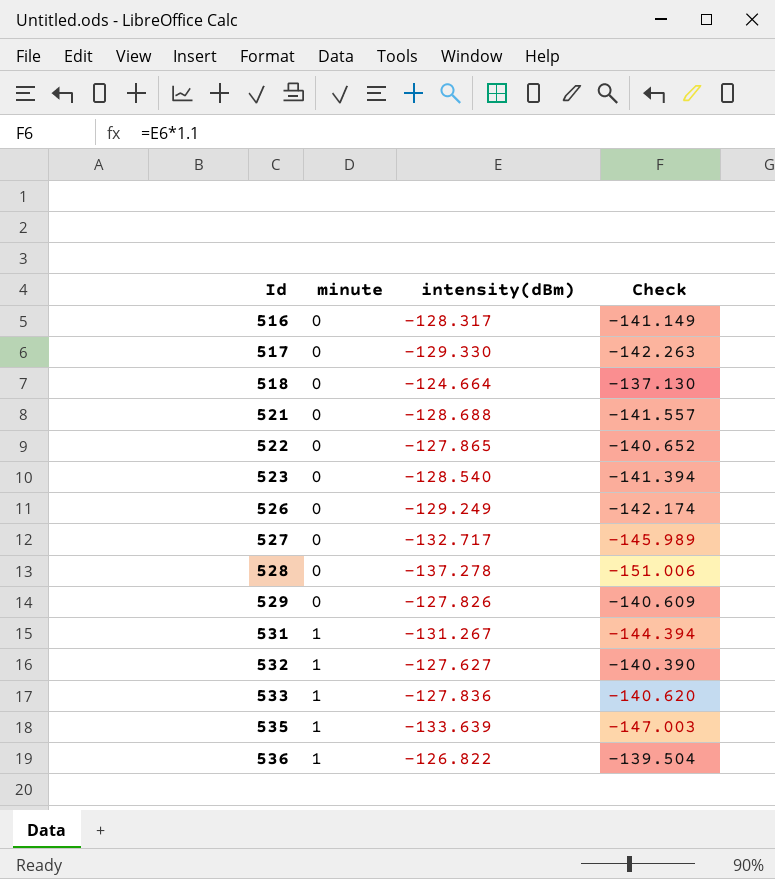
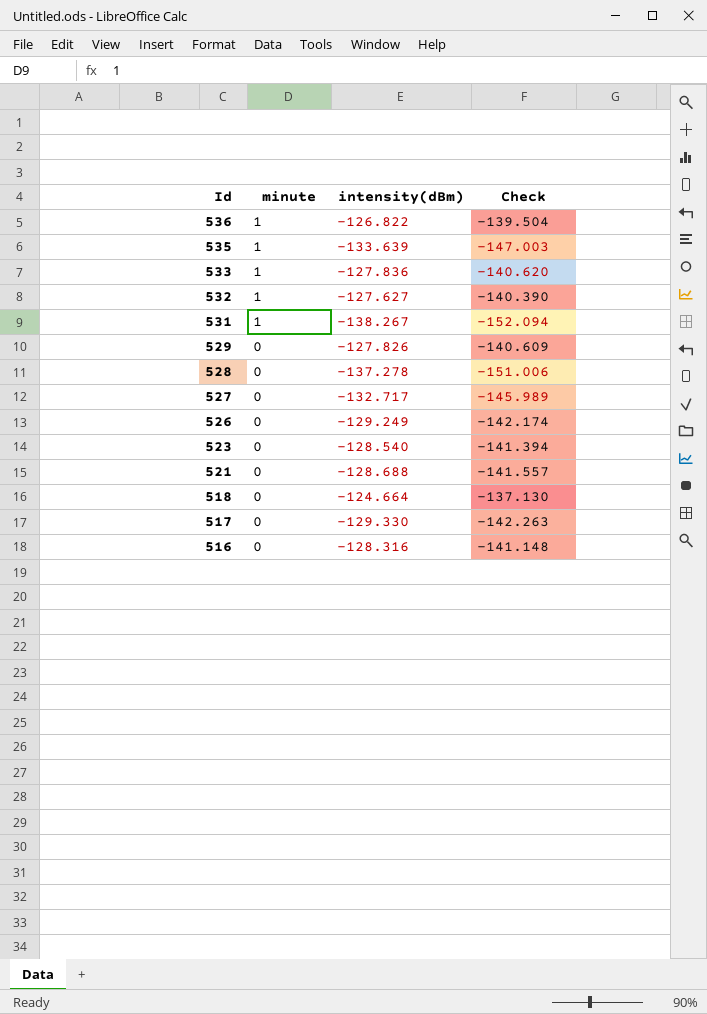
row order: Id ascending -> Id descending
row 522: 0 | -127.865 | -140.652 -> none
531 | intensity(dBm): -131.267 -> -138.267
531 | Check: -144.394 -> -152.094
516 | intensity(dBm): -128.317 -> -128.316
516 | Check: -141.149 -> -141.148

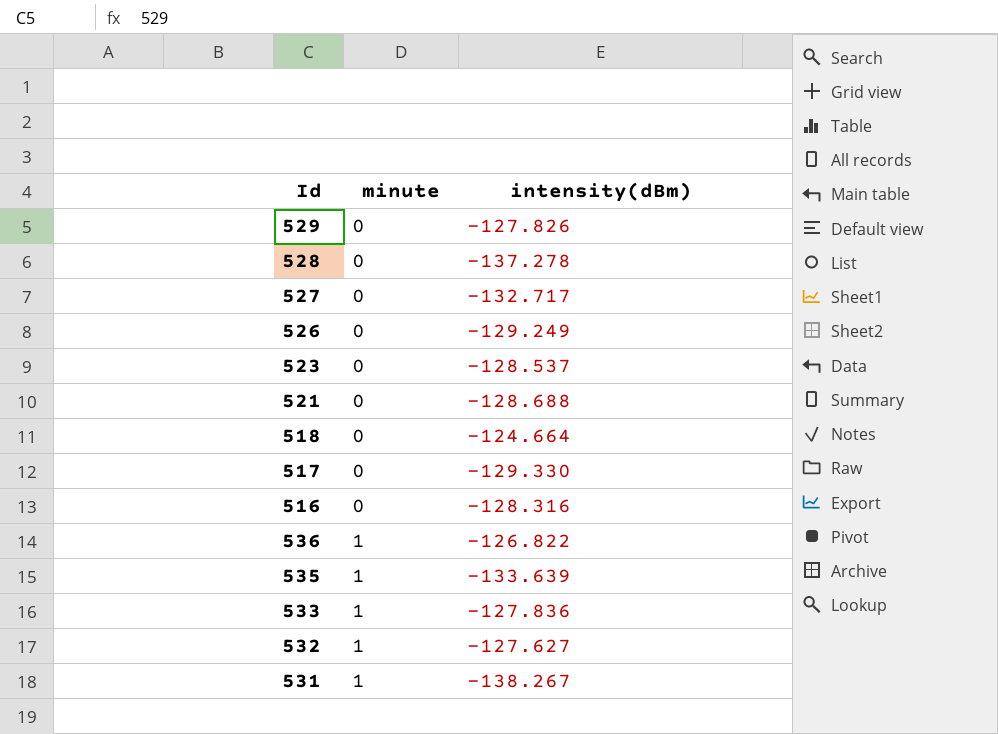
row order: Id descending -> minute ascending
column Check | formula: [intensity(dBm)] * 1.1 -> none
523 | intensity(dBm): -128.540 -> -128.537

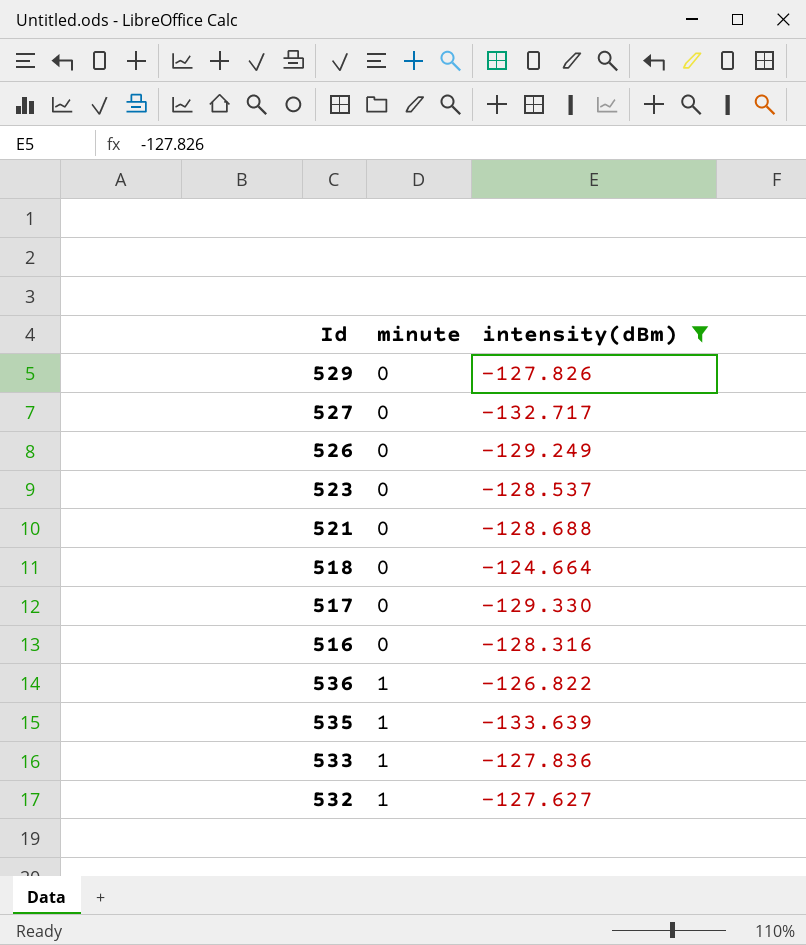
filter: none -> intensity(dBm) >= -133.639

